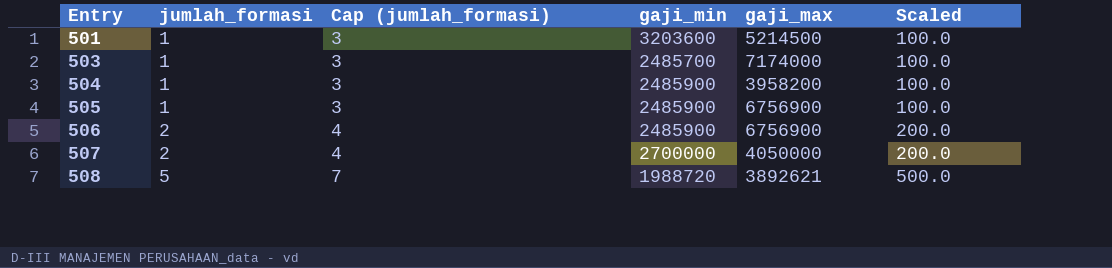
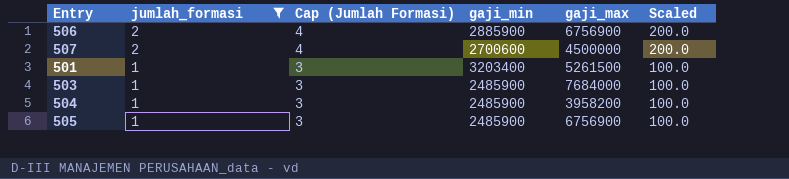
filter: none -> jumlah_formasi != 5
row order: Entry ascending -> jumlah_formasi descending
column name: Cap (jumlah_formasi) -> Cap (Jumlah Formasi)
506 | gaji_min: 2485900 -> 2885900
507 | gaji_min: 2700000 -> 2700600
507 | gaji_max: 4050000 -> 4500000
501 | gaji_min: 3203600 -> 3203400
501 | gaji_max: 5214500 -> 5261500
503 | gaji_min: 2485700 -> 2485900
503 | gaji_max: 7174000 -> 7684000

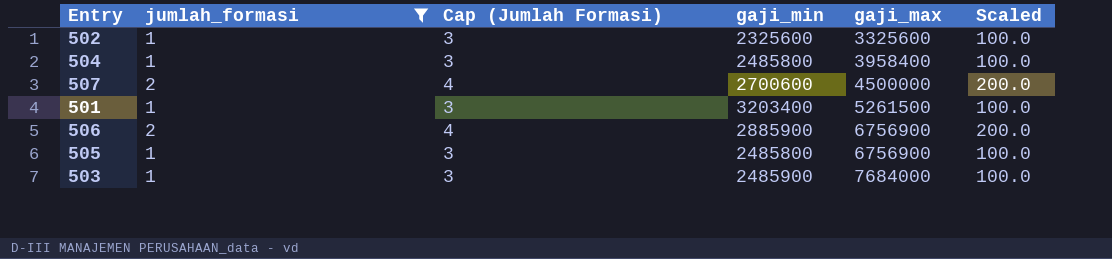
row order: jumlah_formasi descending -> gaji_max ascending
row 502: none -> 1 | 3 | 2325600 | 3325600 | 100.0
504 | gaji_min: 2485900 -> 2485800
504 | gaji_max: 3958200 -> 3958400
505 | gaji_min: 2485900 -> 2485800

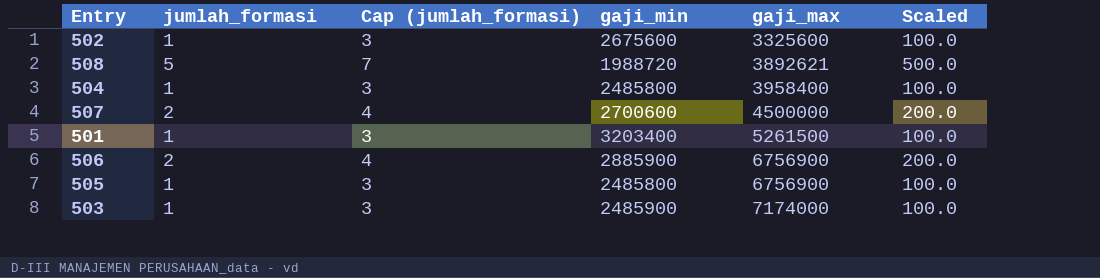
filter: jumlah_formasi != 5 -> none
column name: Cap (Jumlah Formasi) -> Cap (jumlah_formasi)
502 | gaji_min: 2325600 -> 2675600
503 | gaji_max: 7684000 -> 7174000

